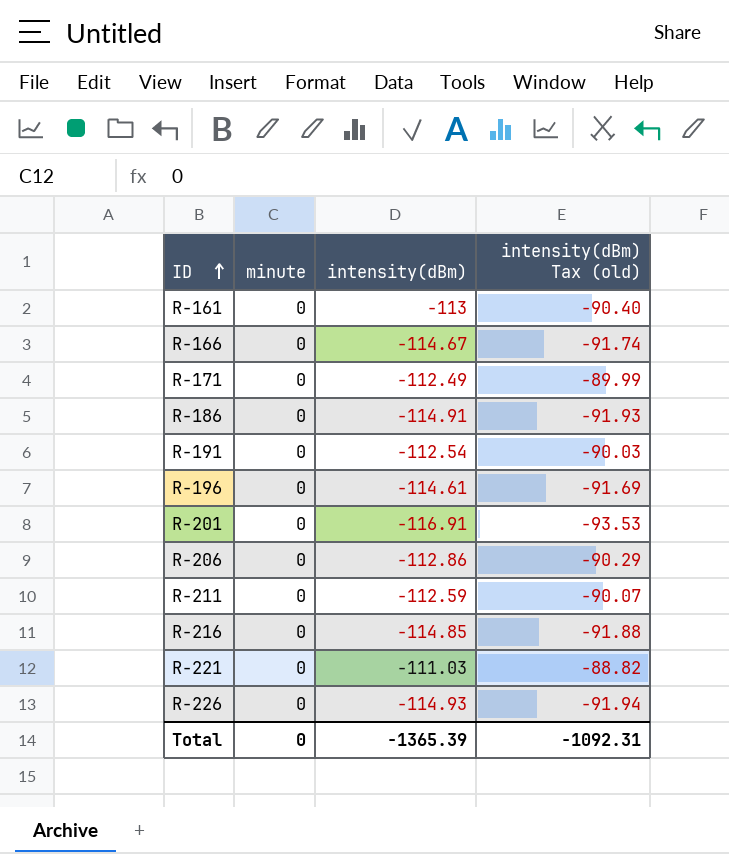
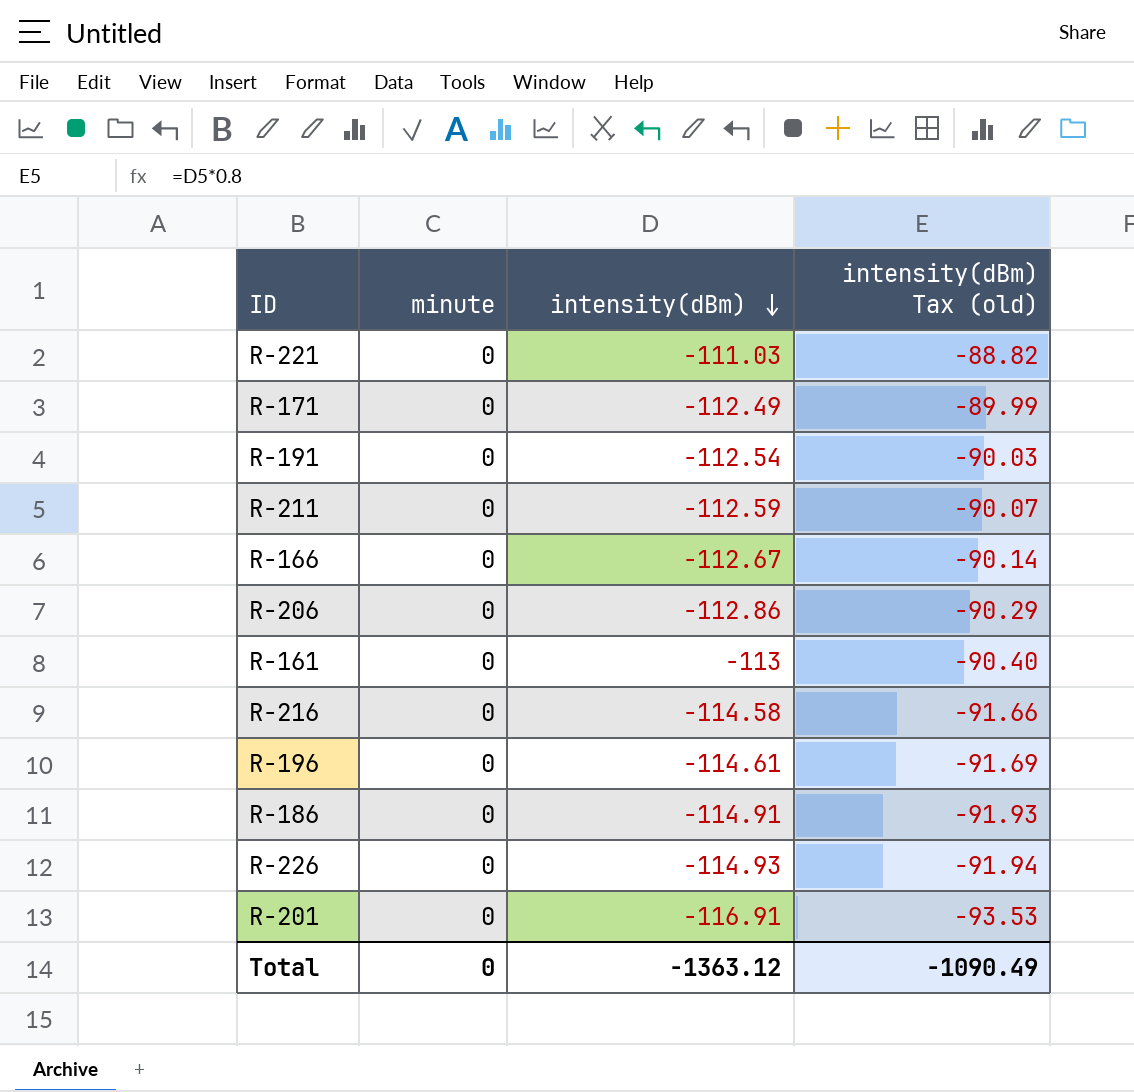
row order: ID ascending -> intensity(dBm) descending
R-166 | intensity(dBm): -114.67 -> -112.67
R-166 | intensity(dBm) Tax (old): -91.74 -> -90.14
R-216 | intensity(dBm): -114.85 -> -114.58
R-216 | intensity(dBm) Tax (old): -91.88 -> -91.66
Total | intensity(dBm): -1365.39 -> -1363.12
Total | intensity(dBm) Tax (old): -1092.31 -> -1090.49

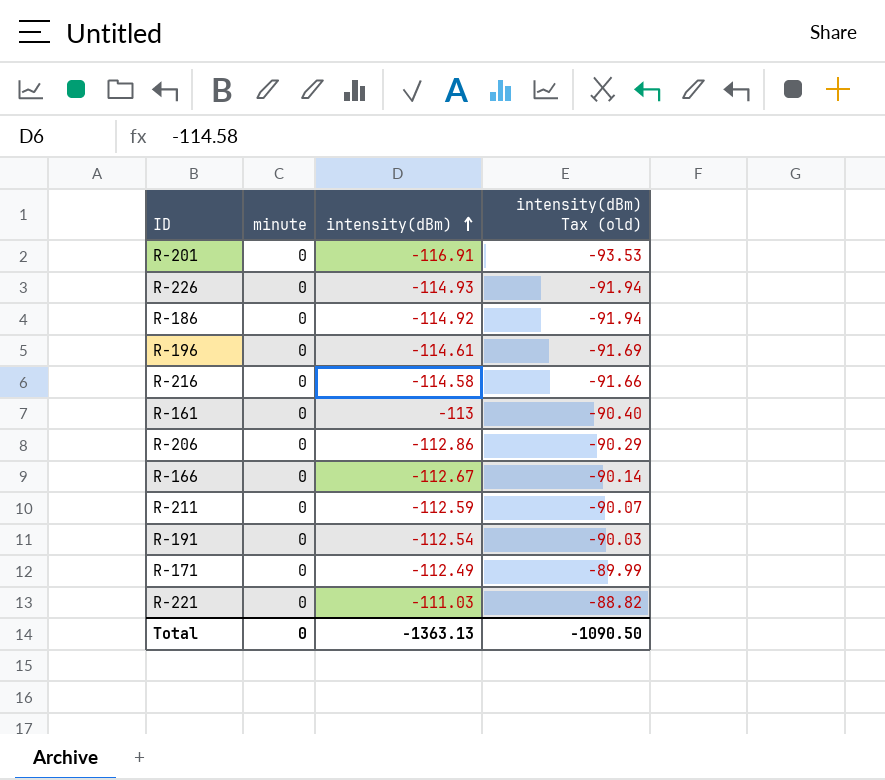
row order: intensity(dBm) descending -> intensity(dBm) ascending
R-186 | intensity(dBm): -114.91 -> -114.92
R-186 | intensity(dBm) Tax (old): -91.93 -> -91.94
Total | intensity(dBm): -1363.12 -> -1363.13
Total | intensity(dBm) Tax (old): -1090.49 -> -1090.50

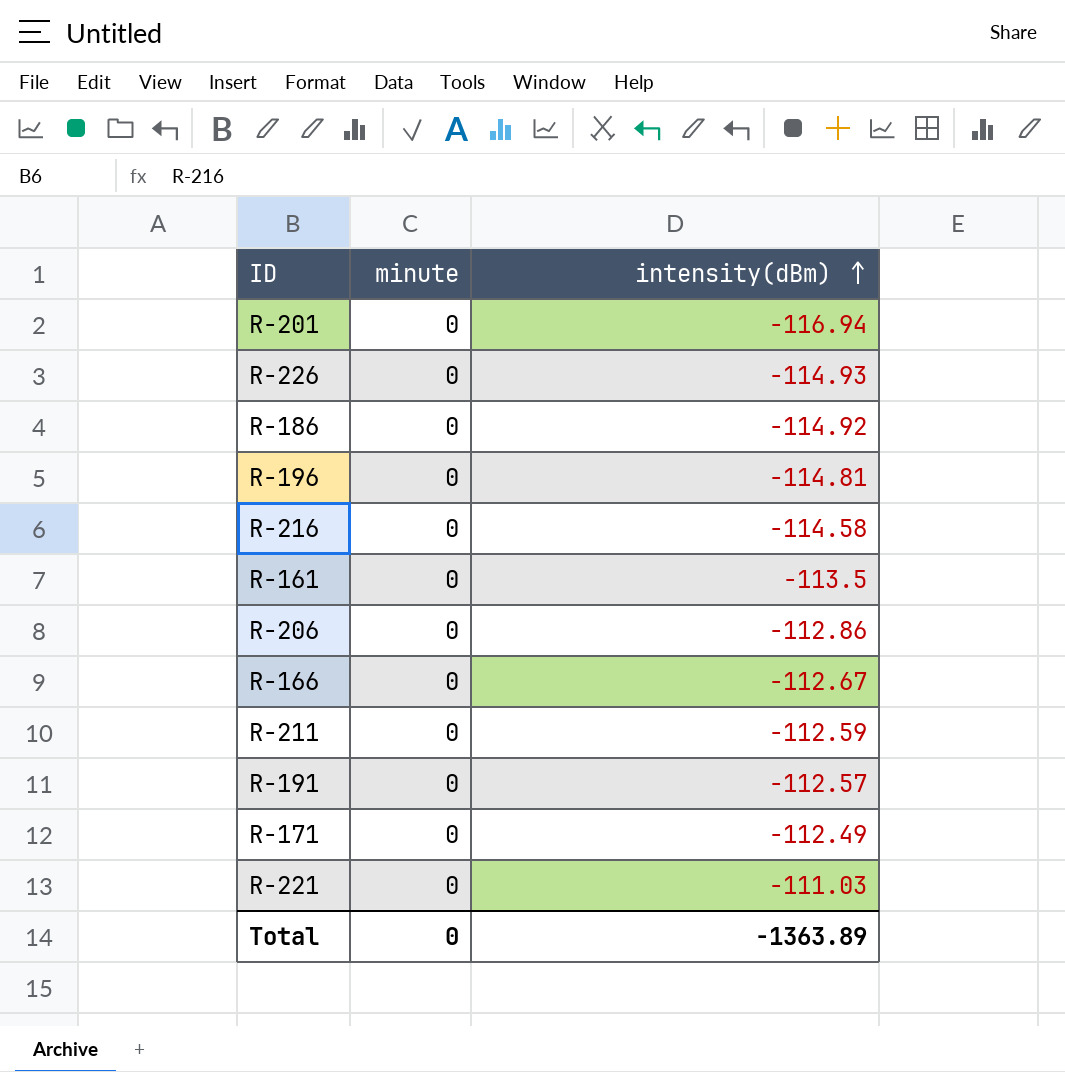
column intensity(dBm) Tax (old) | formula: [intensity(dBm)] * 0.8 -> none
R-201 | intensity(dBm): -116.91 -> -116.94
R-196 | intensity(dBm): -114.61 -> -114.81
R-161 | intensity(dBm): -113 -> -113.5
R-191 | intensity(dBm): -112.54 -> -112.57
Total | intensity(dBm): -1363.13 -> -1363.89

